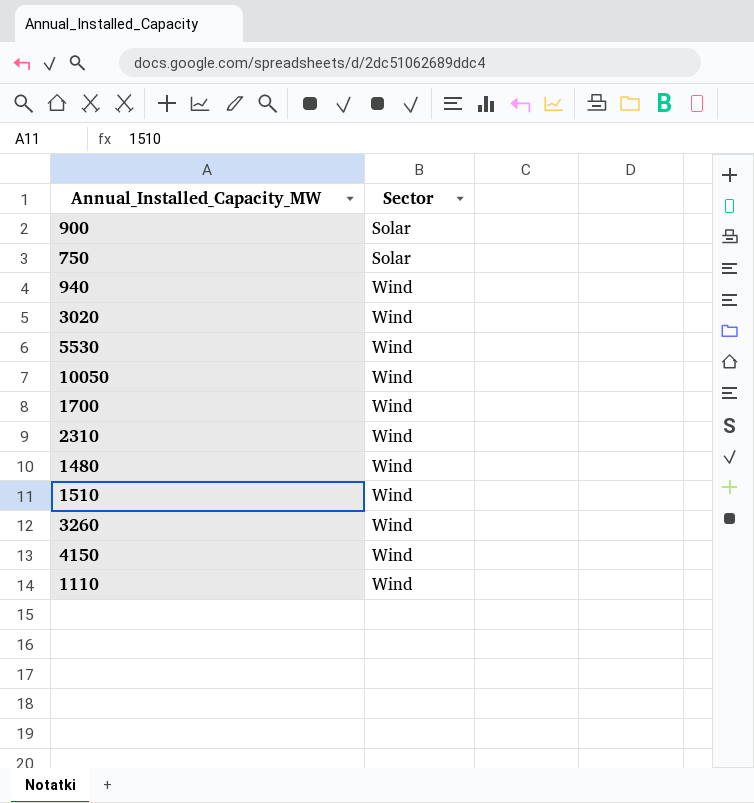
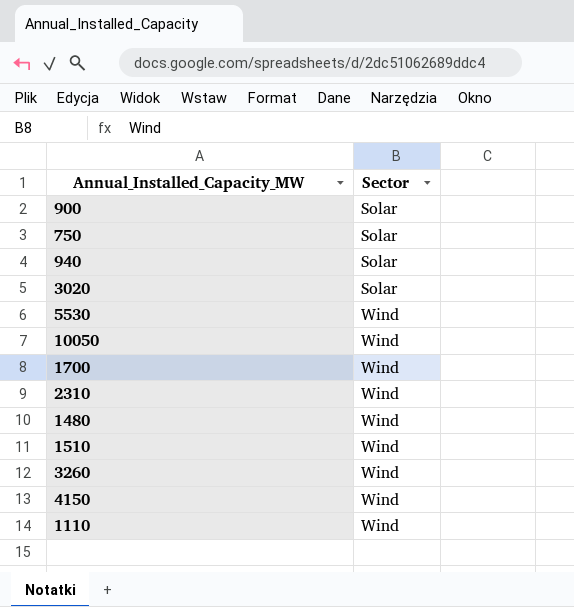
940 | Sector: Wind -> Solar
3020 | Sector: Wind -> Solar

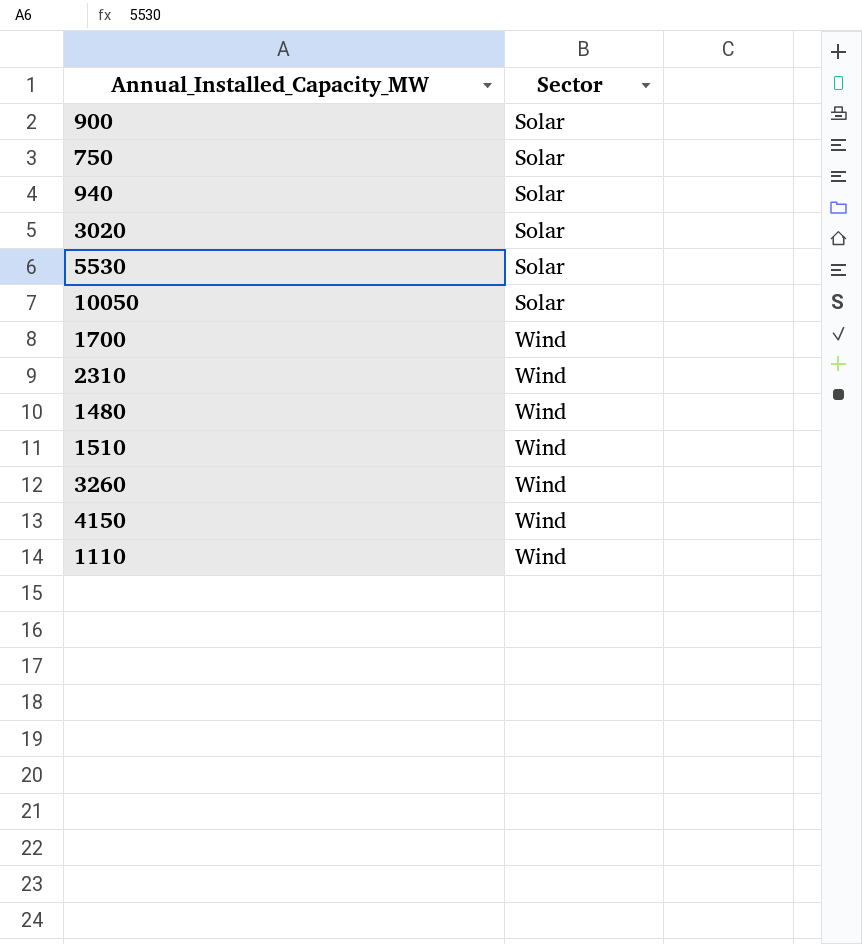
5530 | Sector: Wind -> Solar
10050 | Sector: Wind -> Solar

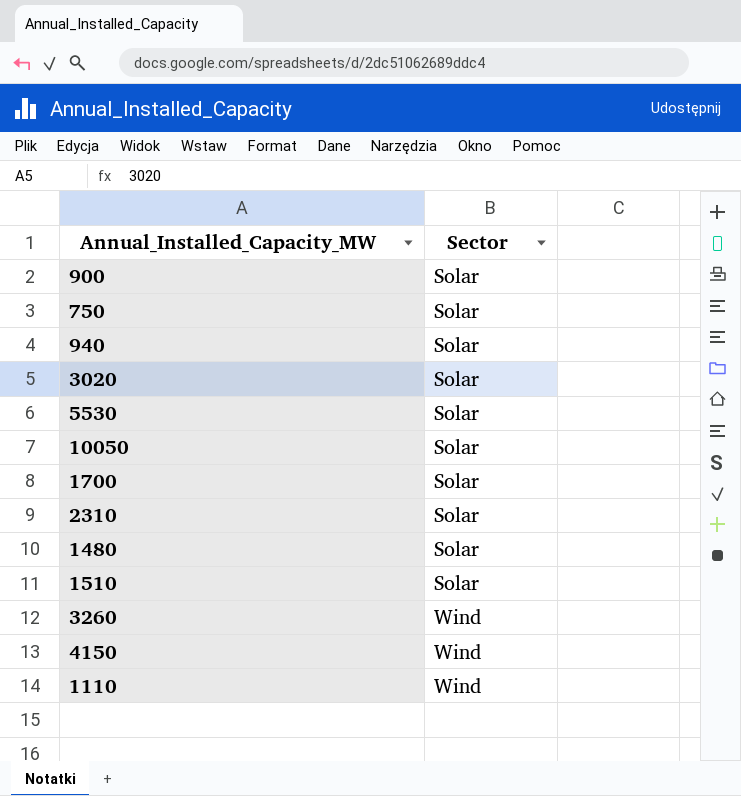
1700 | Sector: Wind -> Solar
2310 | Sector: Wind -> Solar
1480 | Sector: Wind -> Solar
1510 | Sector: Wind -> Solar

